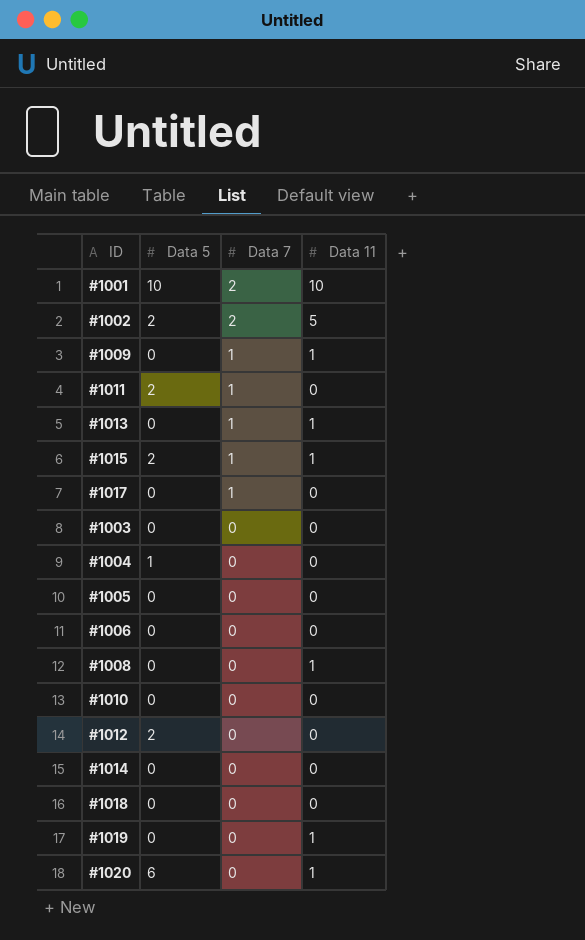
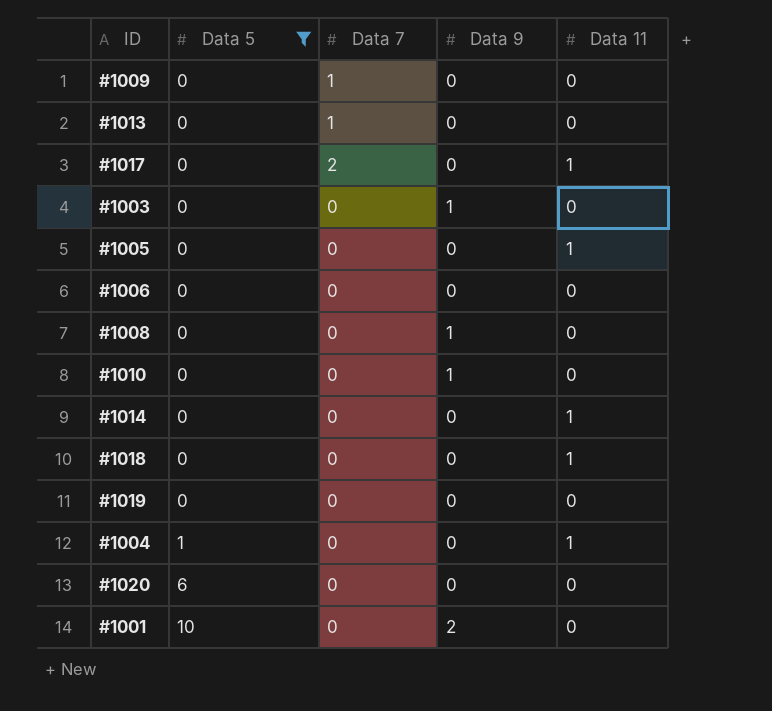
filter: none -> Data 5 != 2
row order: Data 7 descending -> Data 5 ascending
column Data 9 | position: none -> 4
#1009 | Data 11: 1 -> 0
#1013 | Data 11: 1 -> 0
#1017 | Data 7: 1 -> 2
#1017 | Data 11: 0 -> 1
#1005 | Data 11: 0 -> 1
#1008 | Data 11: 1 -> 0
#1014 | Data 11: 0 -> 1
#1018 | Data 11: 0 -> 1
#1019 | Data 11: 1 -> 0
#1004 | Data 11: 0 -> 1
#1020 | Data 11: 1 -> 0
#1001 | Data 7: 2 -> 0
#1001 | Data 11: 10 -> 0

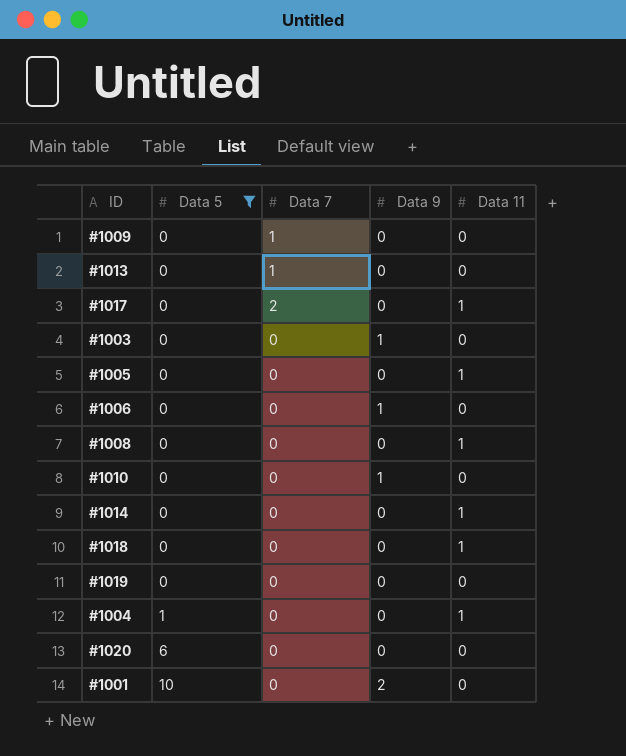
#1006 | Data 9: 0 -> 1
#1008 | Data 9: 1 -> 0
#1008 | Data 11: 0 -> 1

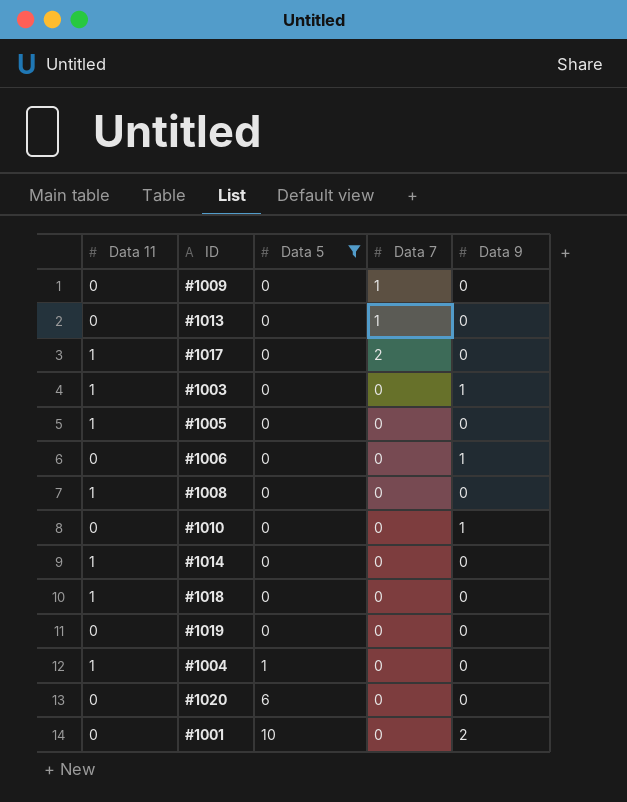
column Data 11 | position: 5 -> 1
#1003 | Data 11: 0 -> 1

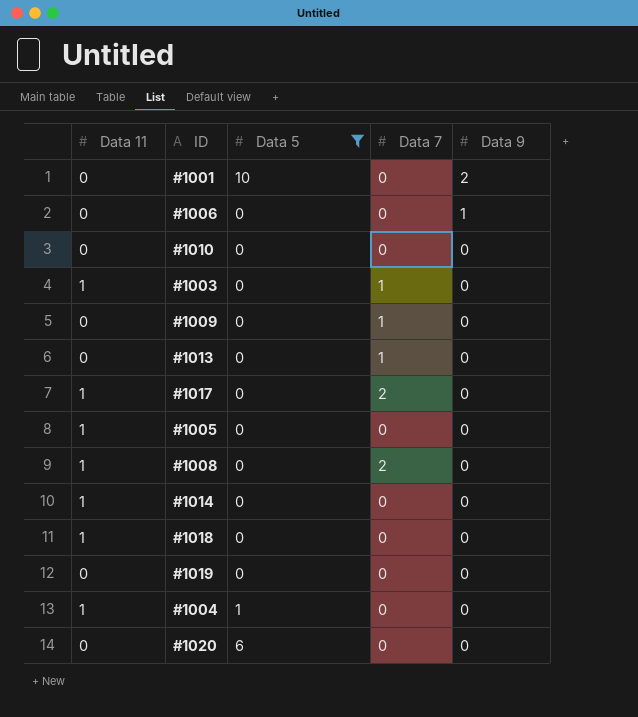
row order: Data 5 ascending -> Data 9 descending
#1010 | Data 9: 1 -> 0
#1003 | Data 7: 0 -> 1
#1003 | Data 9: 1 -> 0
#1008 | Data 7: 0 -> 2

